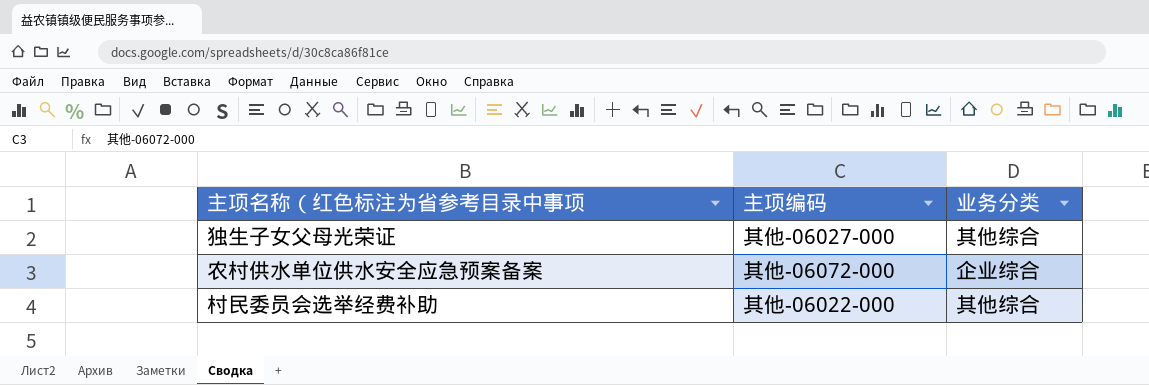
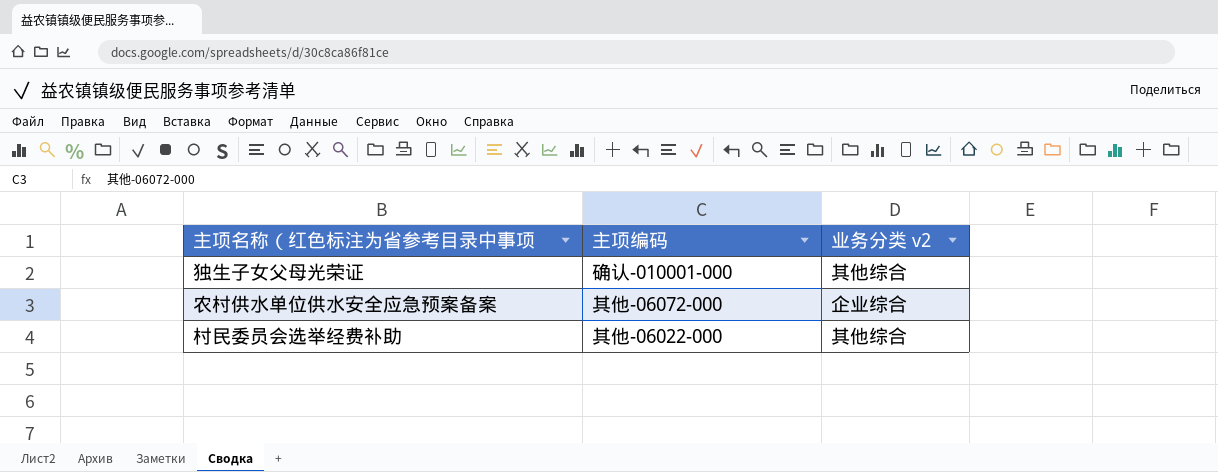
column name: 业务分类 -> 业务分类 v2
独生子女父母光荣证 | 主项编码: 其他-06027-000 -> 确认-010001-000

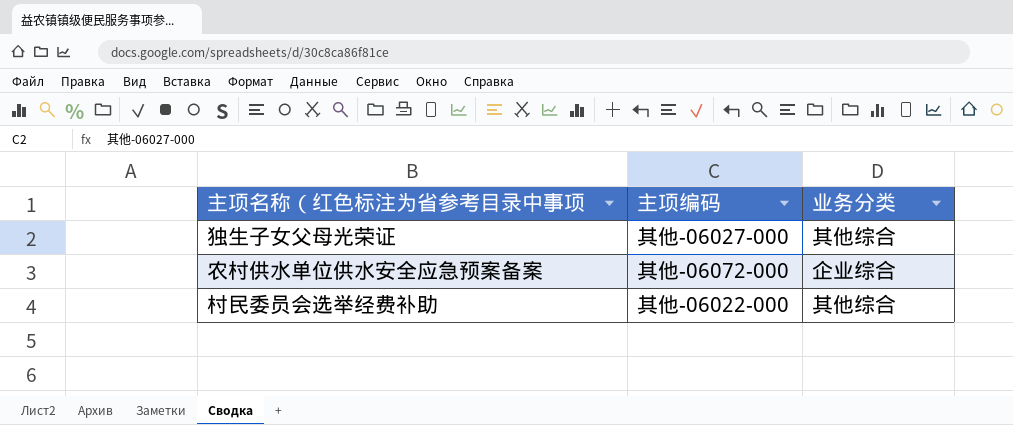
column name: 业务分类 v2 -> 业务分类
独生子女父母光荣证 | 主项编码: 确认-010001-000 -> 其他-06027-000

